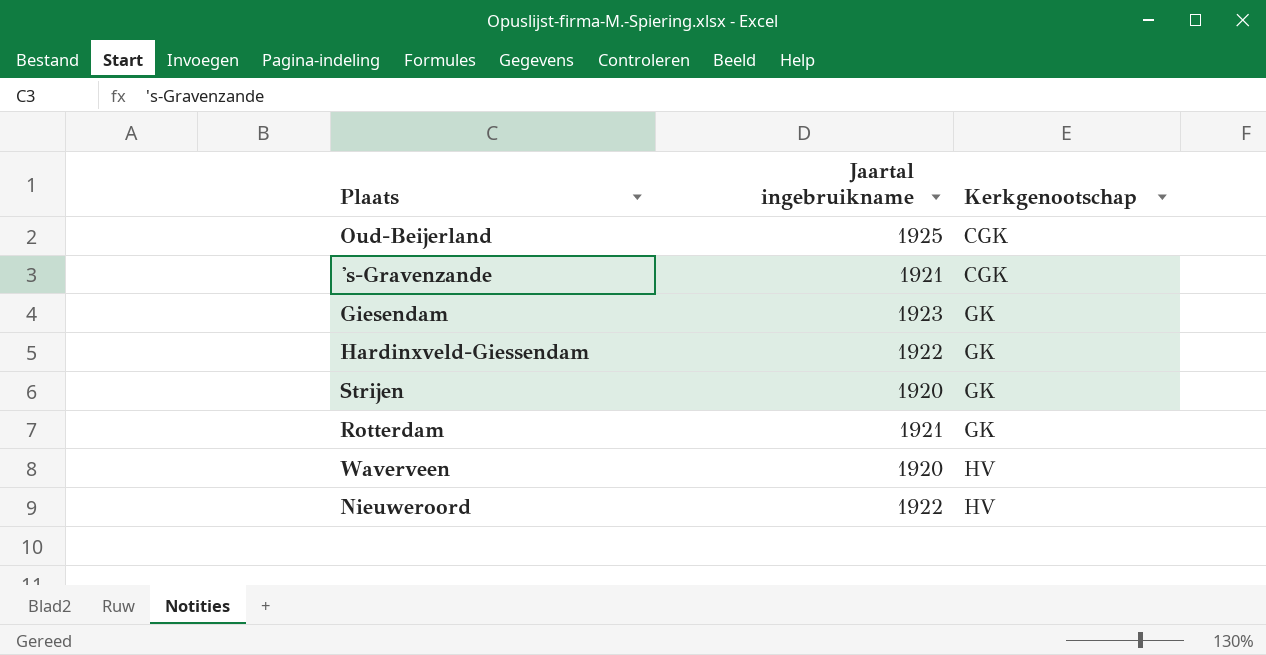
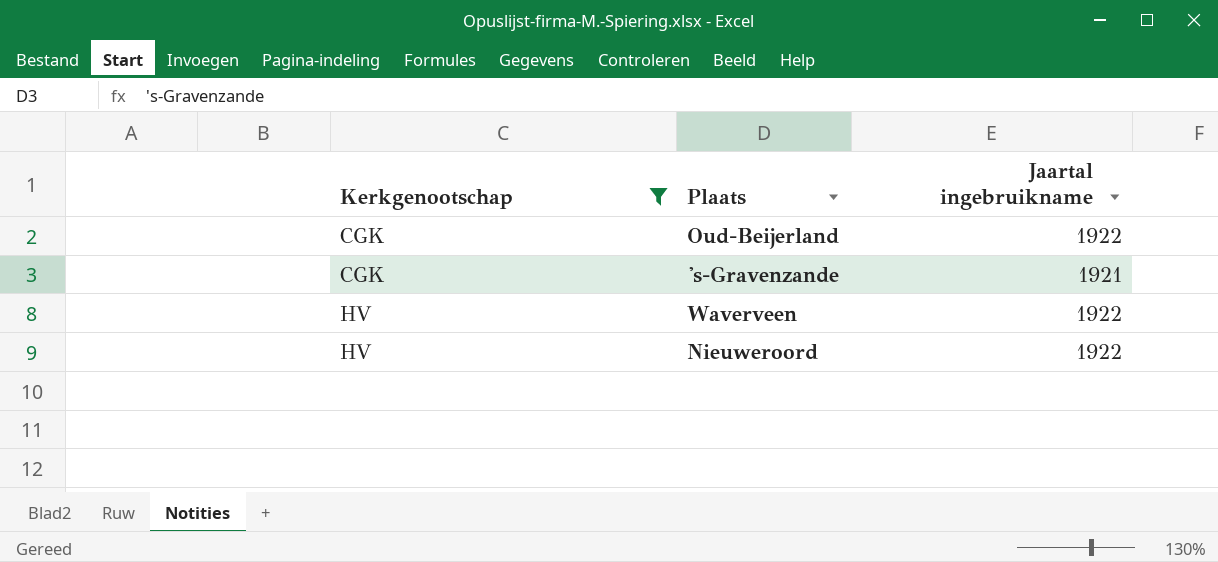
filter: none -> Kerkgenootschap != GK
column Kerkgenootschap | position: 3 -> 1
Oud-Beijerland | Jaartal ingebruikname: 1925 -> 1922
Waverveen | Jaartal ingebruikname: 1920 -> 1922

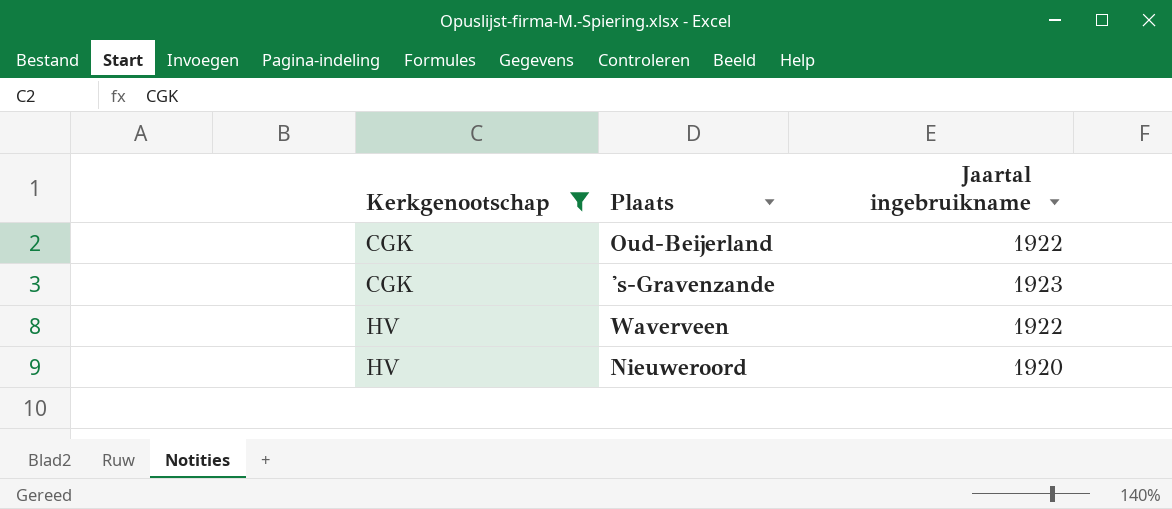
's-Gravenzande | Jaartal ingebruikname: 1921 -> 1923
Nieuweroord | Jaartal ingebruikname: 1922 -> 1920

